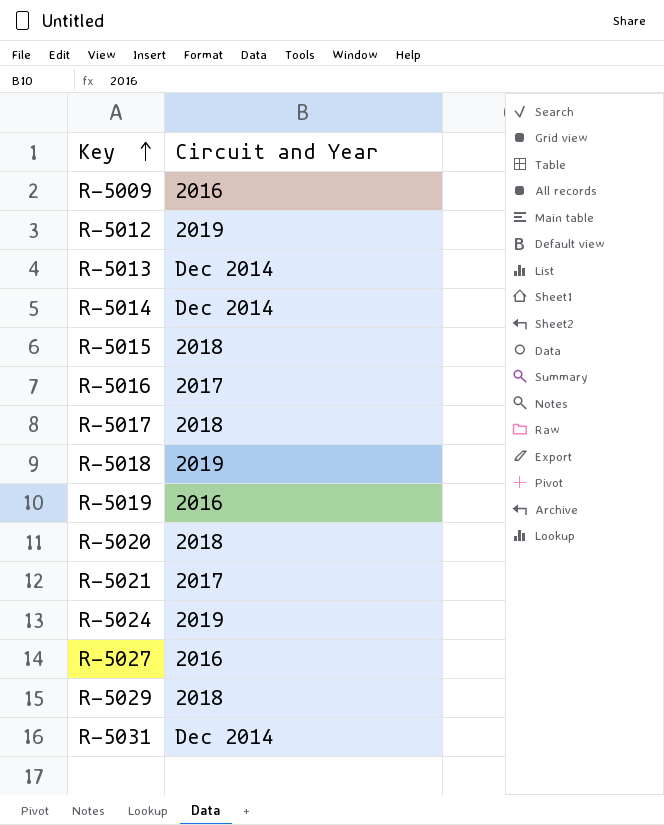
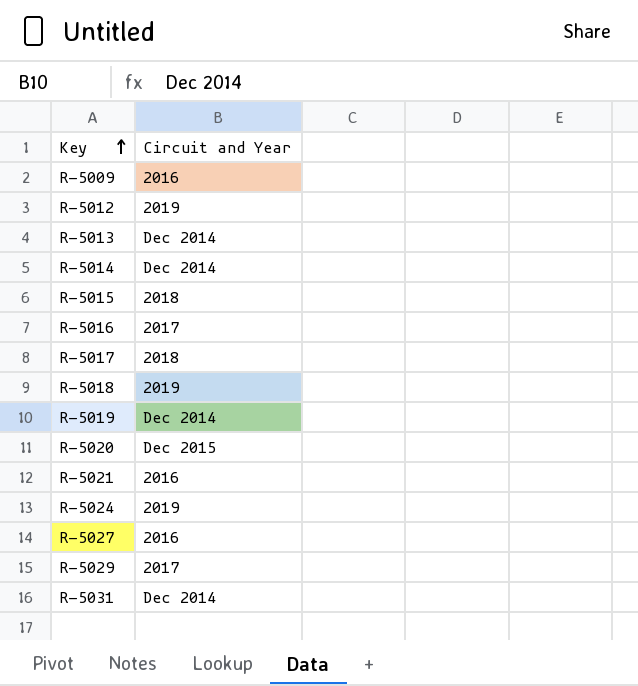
R-5019 | Circuit and Year: 2016 -> Dec 2014
R-5020 | Circuit and Year: 2018 -> Dec 2015
R-5021 | Circuit and Year: 2017 -> 2016
R-5029 | Circuit and Year: 2018 -> 2017

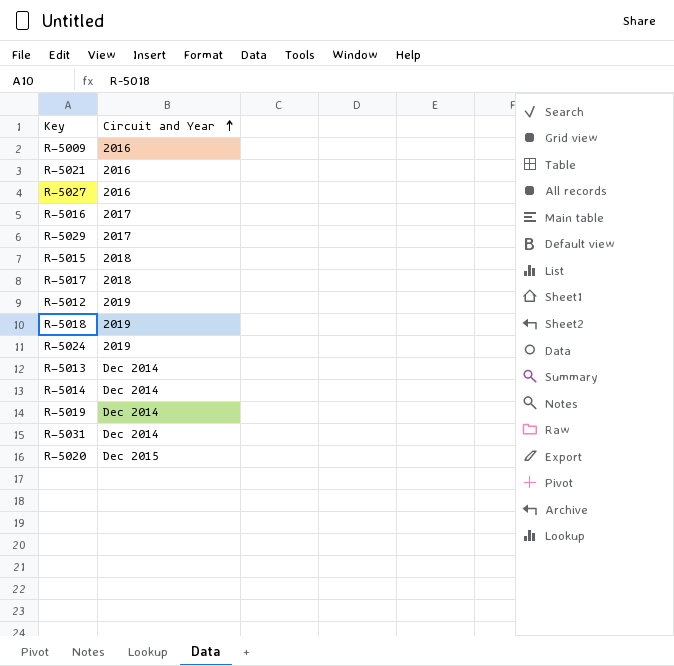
row order: Key ascending -> Circuit and Year ascending

